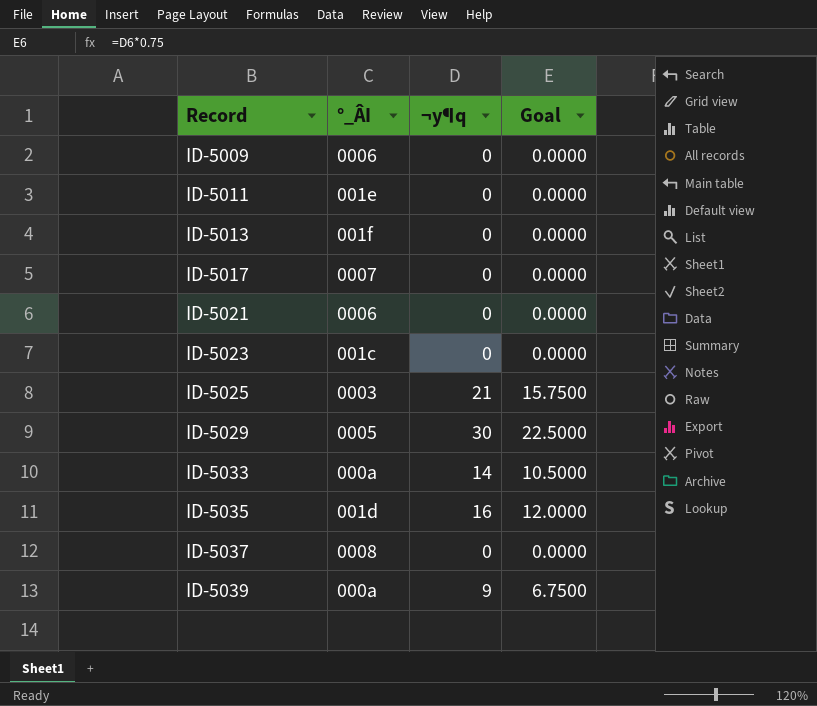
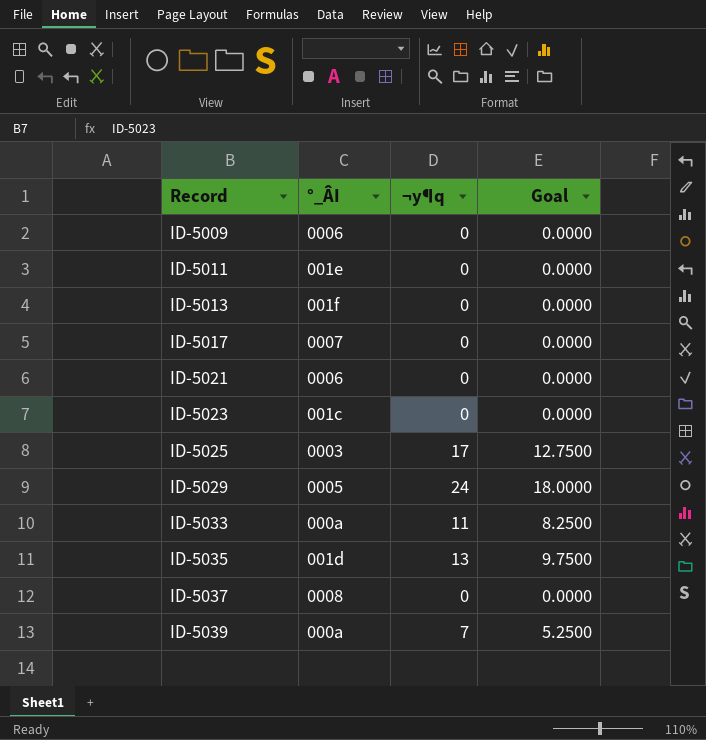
ID-5025 | ¬y¶q: 21 -> 17
ID-5025 | Goal: 15.7500 -> 12.7500
ID-5029 | ¬y¶q: 30 -> 24
ID-5029 | Goal: 22.5000 -> 18.0000
ID-5033 | ¬y¶q: 14 -> 11
ID-5033 | Goal: 10.5000 -> 8.2500
ID-5035 | ¬y¶q: 16 -> 13
ID-5035 | Goal: 12.0000 -> 9.7500
ID-5039 | ¬y¶q: 9 -> 7
ID-5039 | Goal: 6.7500 -> 5.2500

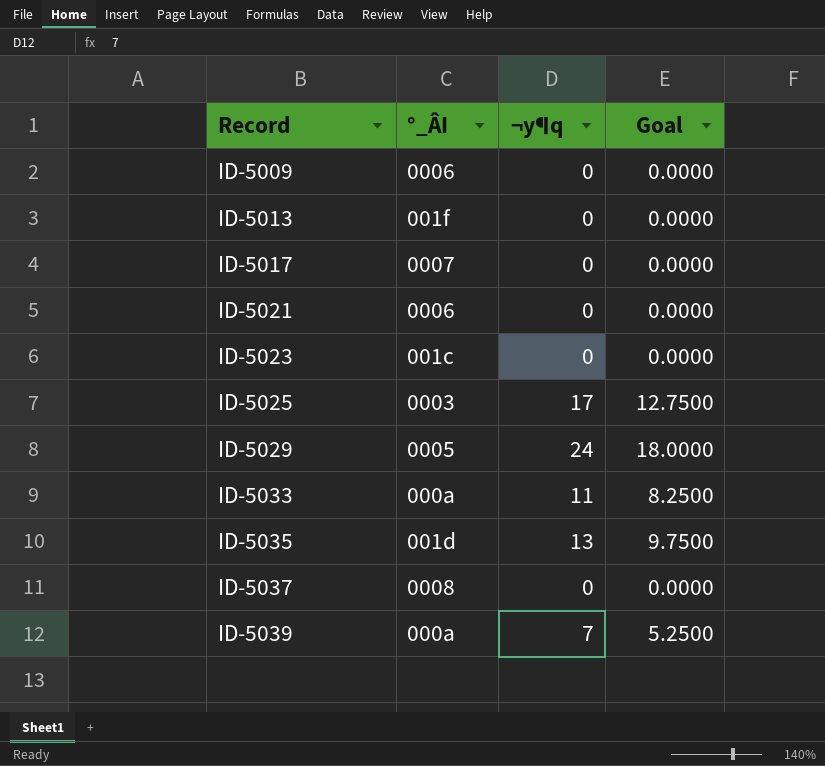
row ID-5011: 001e | 0 | 0.0000 -> none

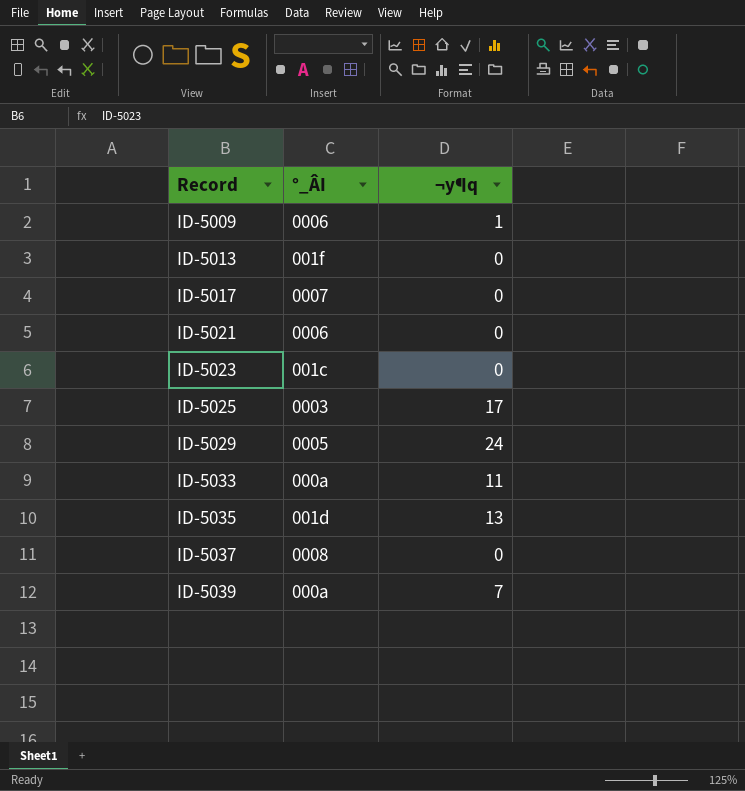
column Goal | formula: [¬y¶q] * 0.75 -> none
ID-5009 | ¬y¶q: 0 -> 1

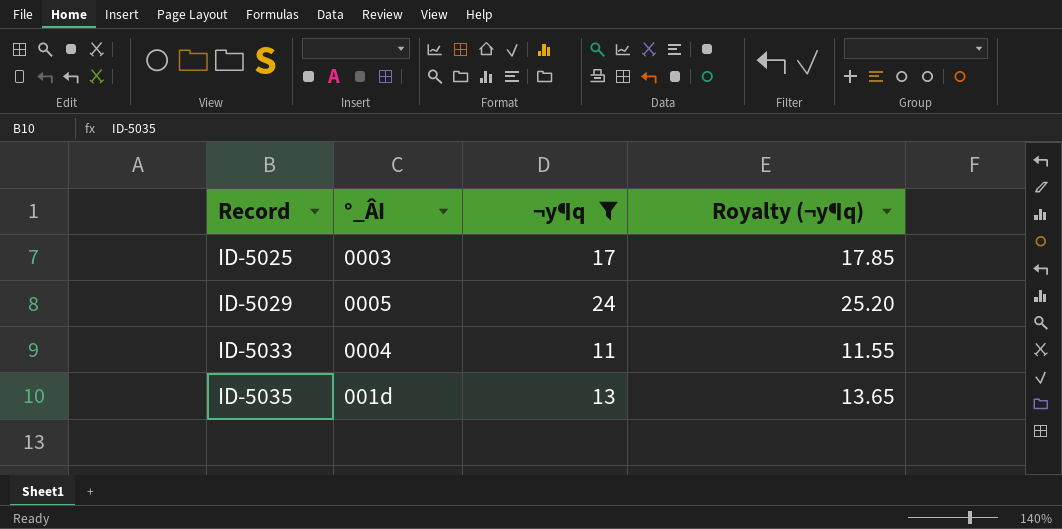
filter: none -> ¬y¶q >= 11
column Royalty (¬y¶q) | formula: none -> [¬y¶q] * 1.05
ID-5033 | °_ÂI: 000a -> 0004

